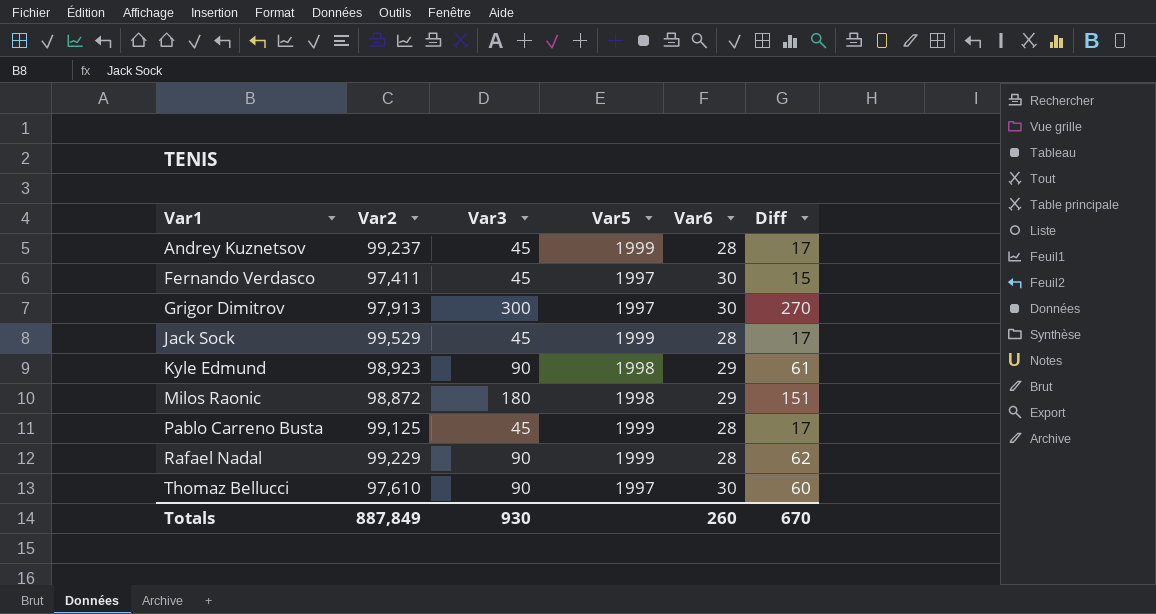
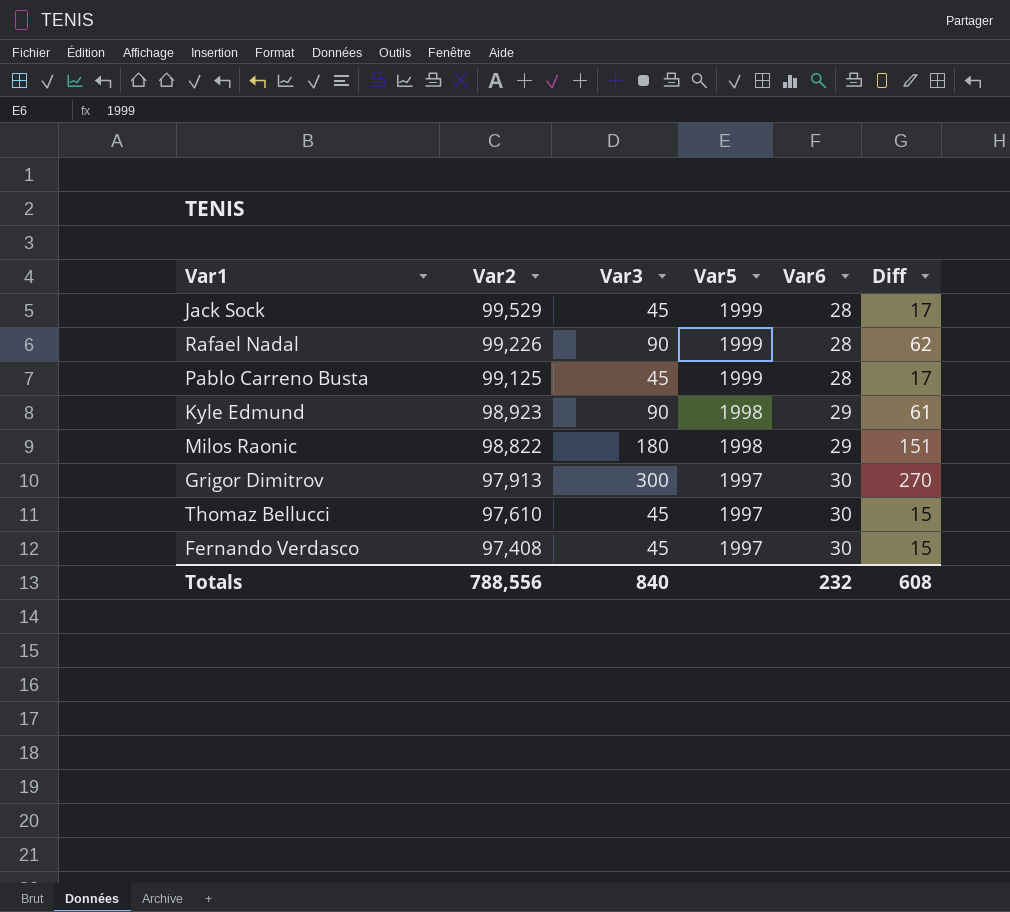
row order: Var1 ascending -> Var2 descending
row Andrey Kuznetsov: 99,237 | 45 | 1999 | 28 | 17 -> none
Rafael Nadal | Var2: 99,229 -> 99,226
Milos Raonic | Var2: 98,872 -> 98,822
Thomaz Bellucci | Var3: 90 -> 45
Thomaz Bellucci | Diff: 60 -> 15
Fernando Verdasco | Var2: 97,411 -> 97,408
Totals | Var2: 887,849 -> 788,556
Totals | Var3: 930 -> 840
Totals | Var6: 260 -> 232
Totals | Diff: 670 -> 608

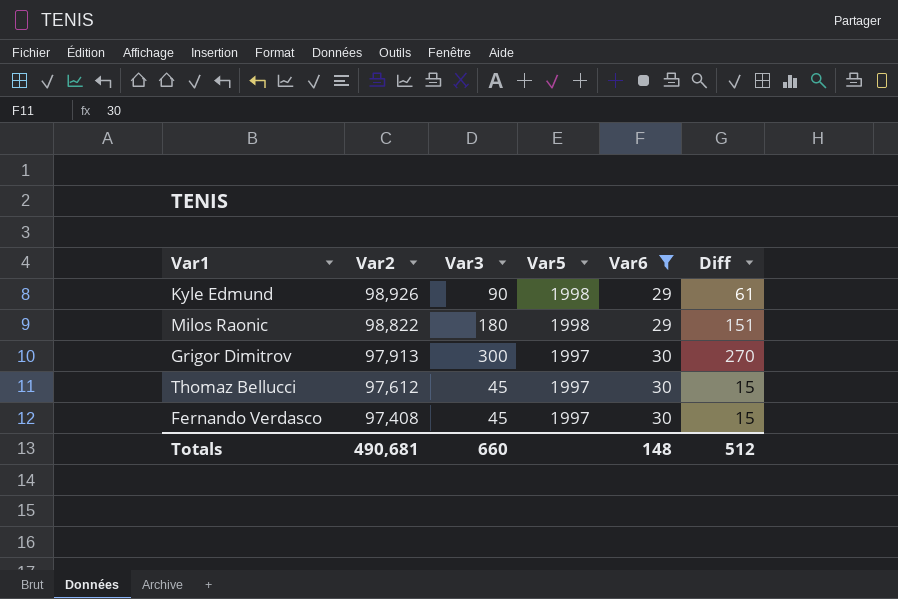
filter: none -> Var6 != 28
Kyle Edmund | Var2: 98,923 -> 98,926
Thomaz Bellucci | Var2: 97,610 -> 97,612
Totals | Var2: 788,556 -> 490,681
Totals | Var3: 840 -> 660
Totals | Var6: 232 -> 148
Totals | Diff: 608 -> 512

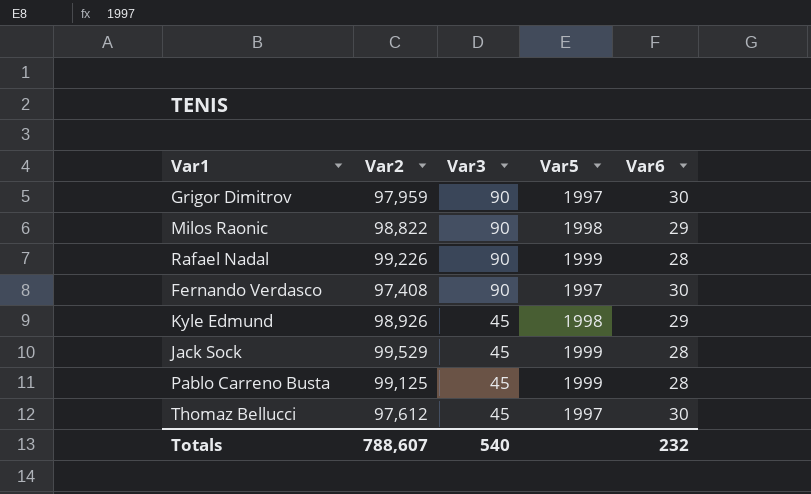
filter: Var6 != 28 -> none
row order: Var2 descending -> Var3 descending
column Diff | formula: [Var3] - [Var6] -> none
Grigor Dimitrov | Var2: 97,913 -> 97,959
Grigor Dimitrov | Var3: 300 -> 90
Milos Raonic | Var3: 180 -> 90
Fernando Verdasco | Var3: 45 -> 90
Kyle Edmund | Var3: 90 -> 45
Totals | Var2: 490,681 -> 788,607
Totals | Var3: 660 -> 540
Totals | Var6: 148 -> 232

